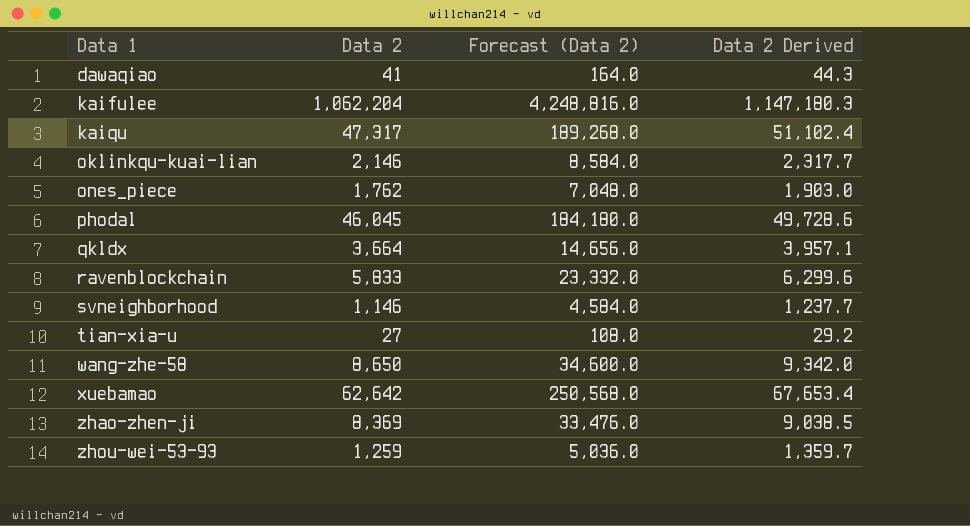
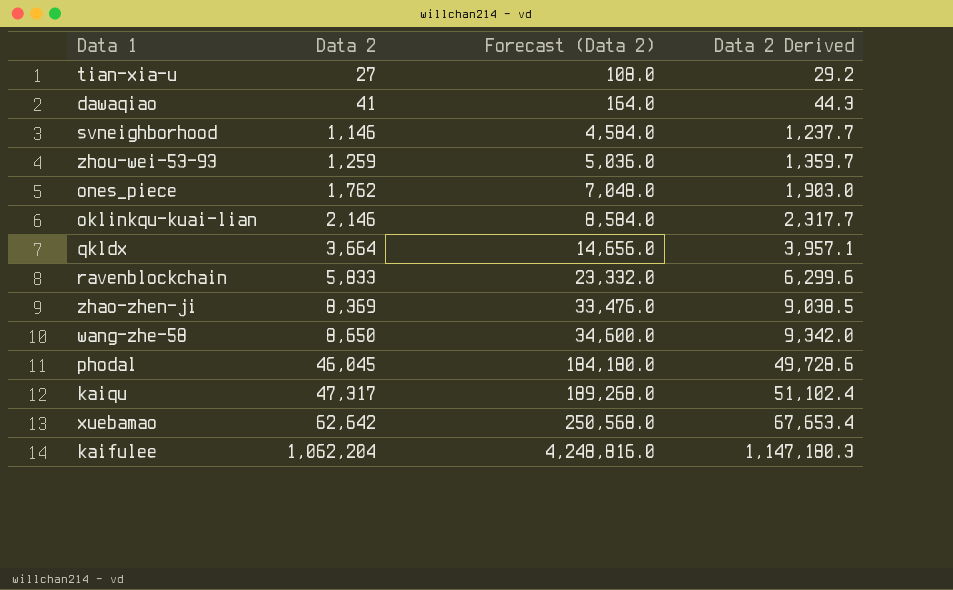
row order: Data 1 ascending -> Data 2 ascending

